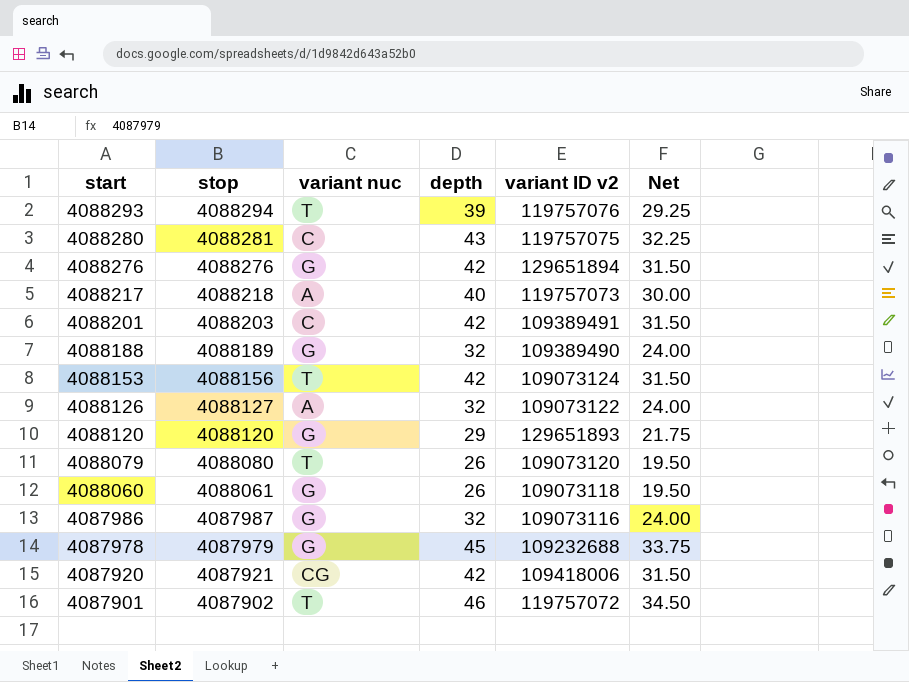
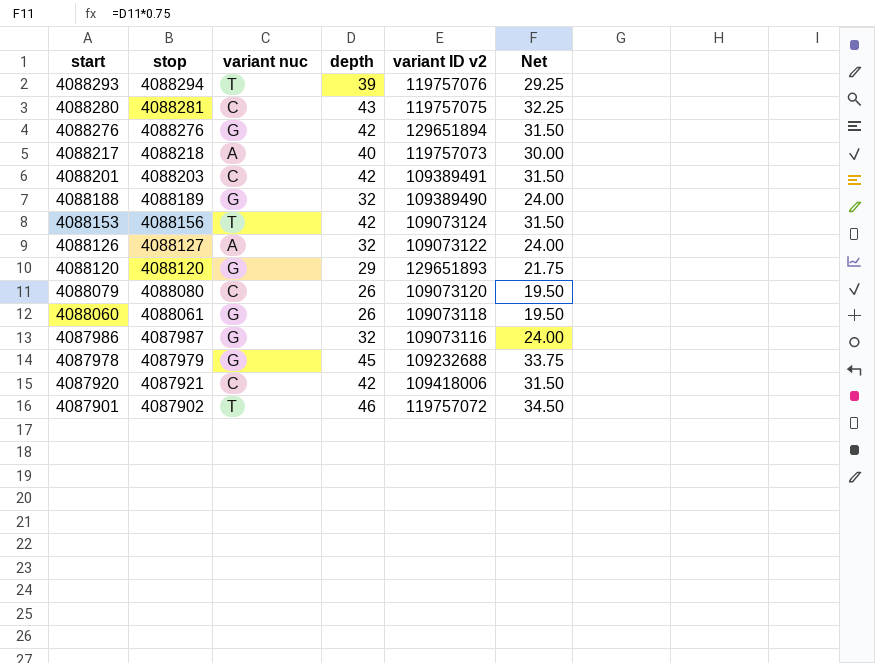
4088079 | variant nuc: T -> C
4087920 | variant nuc: CG -> C

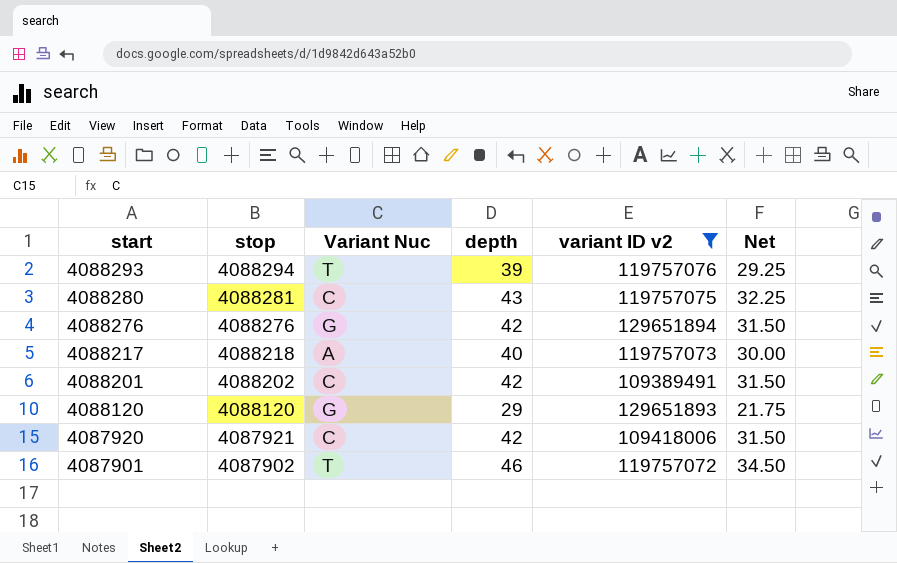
filter: none -> variant ID v2 >= 109389491
column name: variant nuc -> Variant Nuc
4088201 | stop: 4088203 -> 4088202

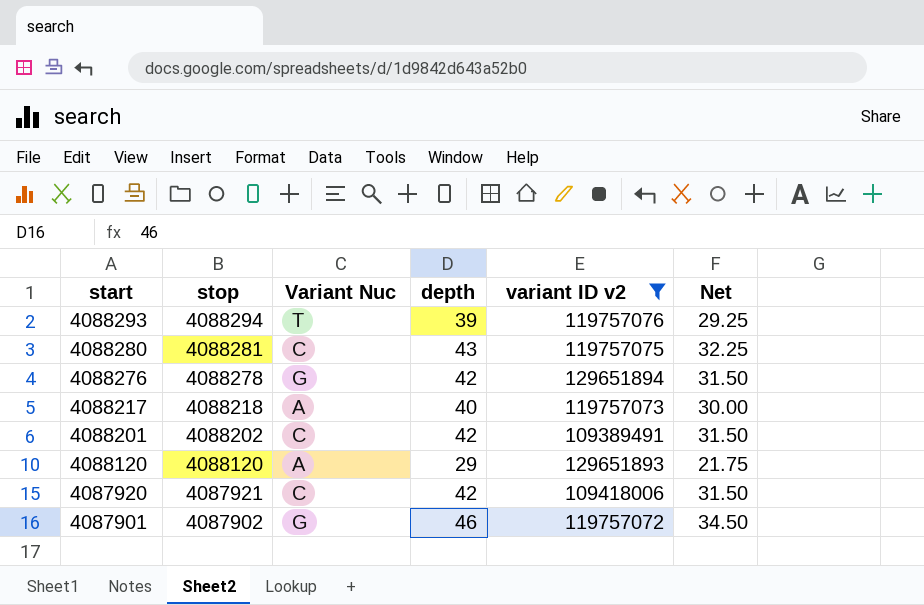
4088276 | stop: 4088276 -> 4088278
4088120 | Variant Nuc: G -> A
4087901 | Variant Nuc: T -> G

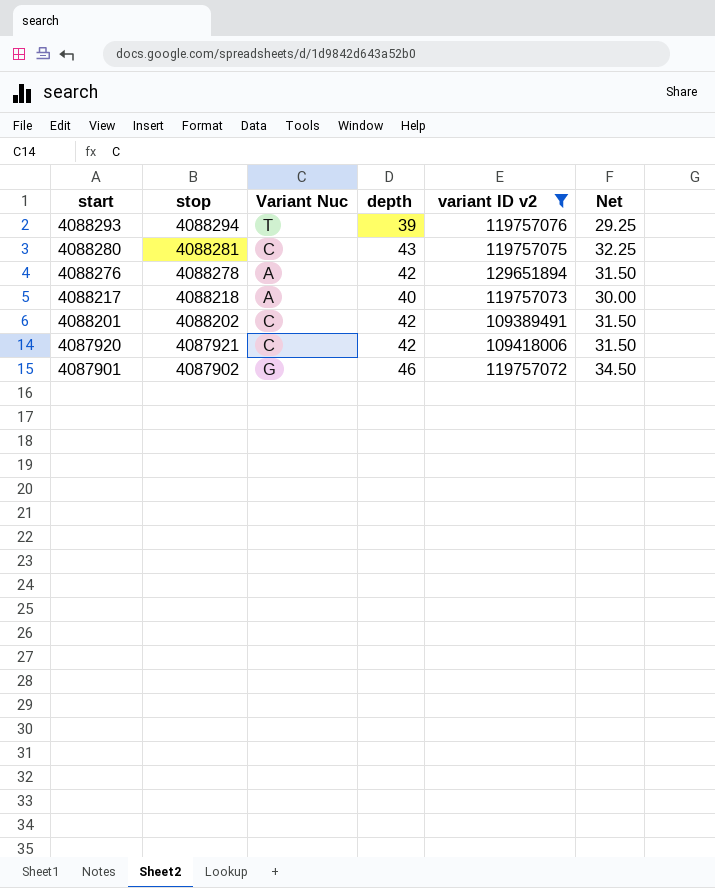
row 4088120: 4088120 | A | 29 | 129651893 | 21.75 -> none
4088276 | Variant Nuc: G -> A

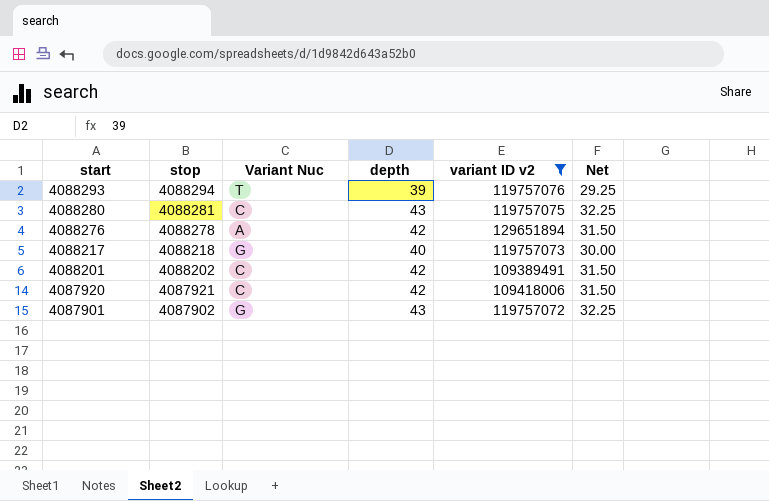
4088217 | Variant Nuc: A -> G
4087901 | depth: 46 -> 43
4087901 | Net: 34.50 -> 32.25

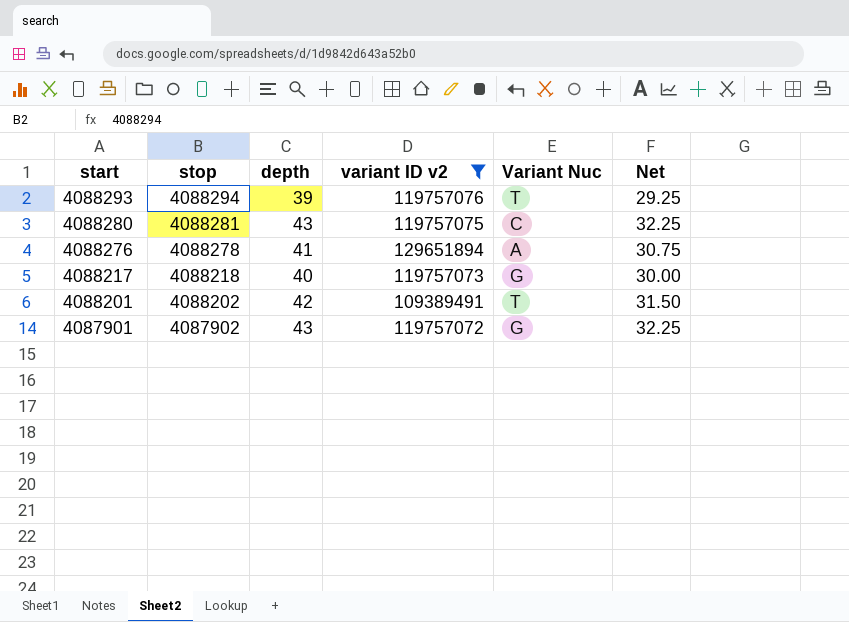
column Variant Nuc | position: 3 -> 5
row 4087920: 4087921 | C | 42 | 109418006 | 31.50 -> none
4088276 | depth: 42 -> 41
4088276 | Net: 31.50 -> 30.75
4088201 | Variant Nuc: C -> T

